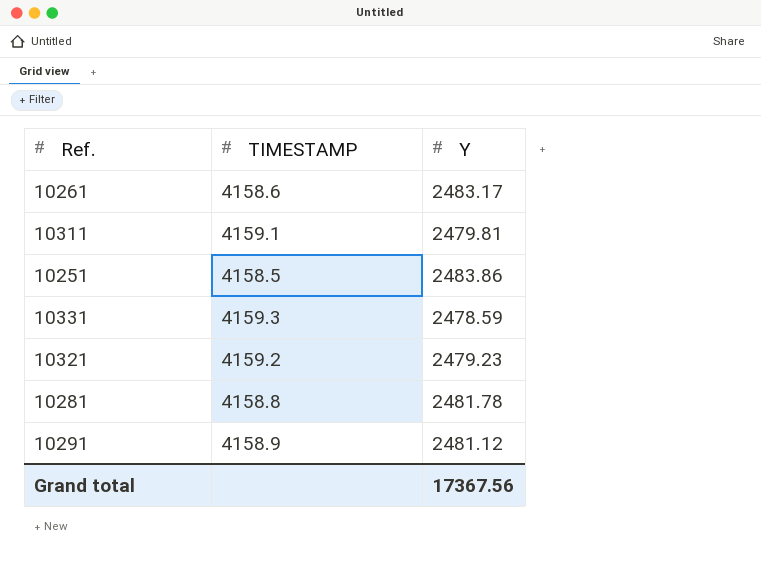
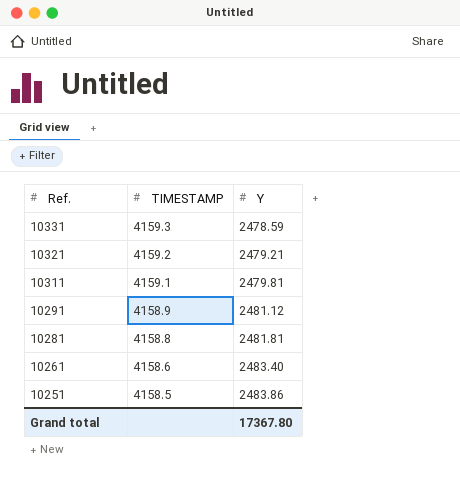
row order: none -> Ref. descending
10321 | Y: 2479.23 -> 2479.21
10281 | Y: 2481.78 -> 2481.81
10261 | Y: 2483.17 -> 2483.40
Grand total | Y: 17367.56 -> 17367.80

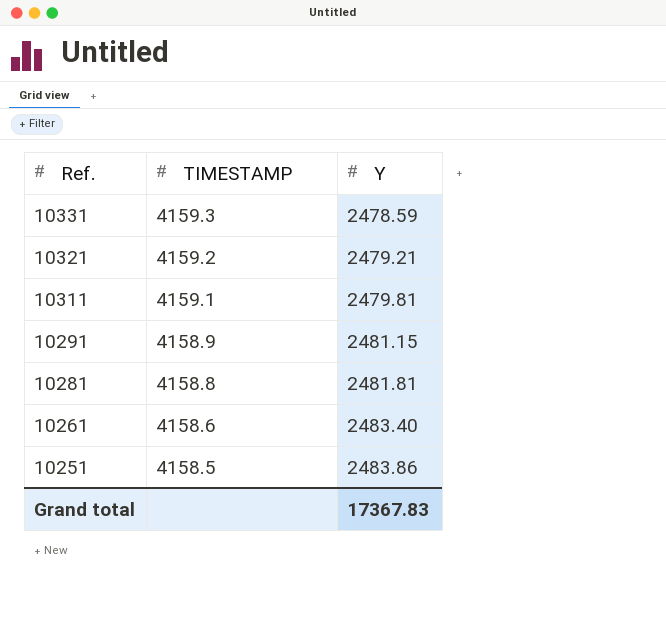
10291 | Y: 2481.12 -> 2481.15
Grand total | Y: 17367.80 -> 17367.83

